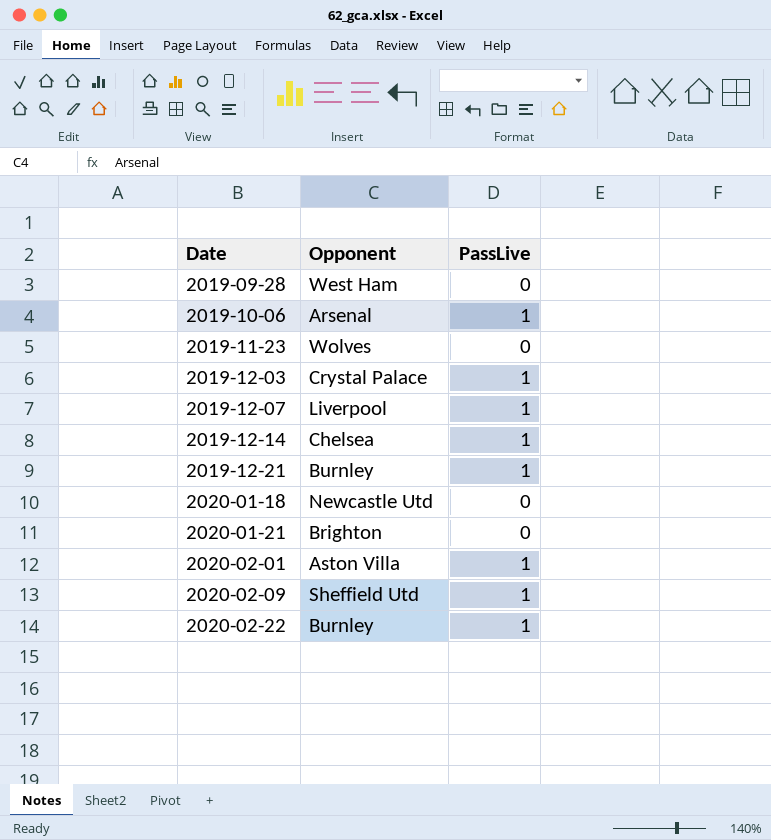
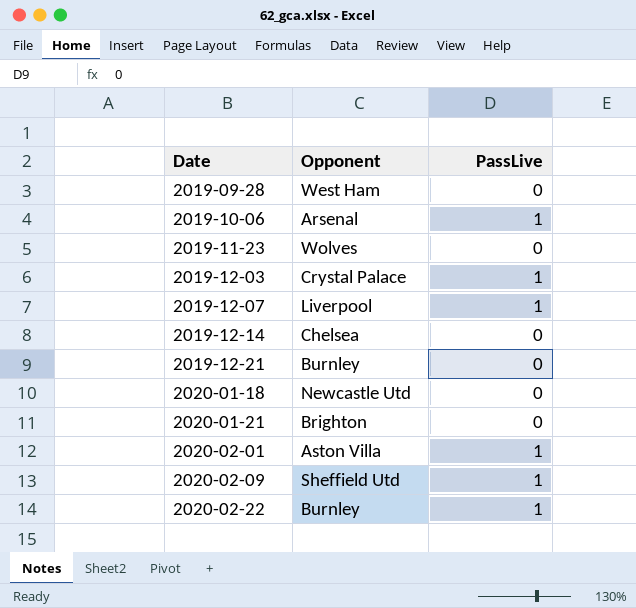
2019-12-14 | PassLive: 1 -> 0
2019-12-21 | PassLive: 1 -> 0

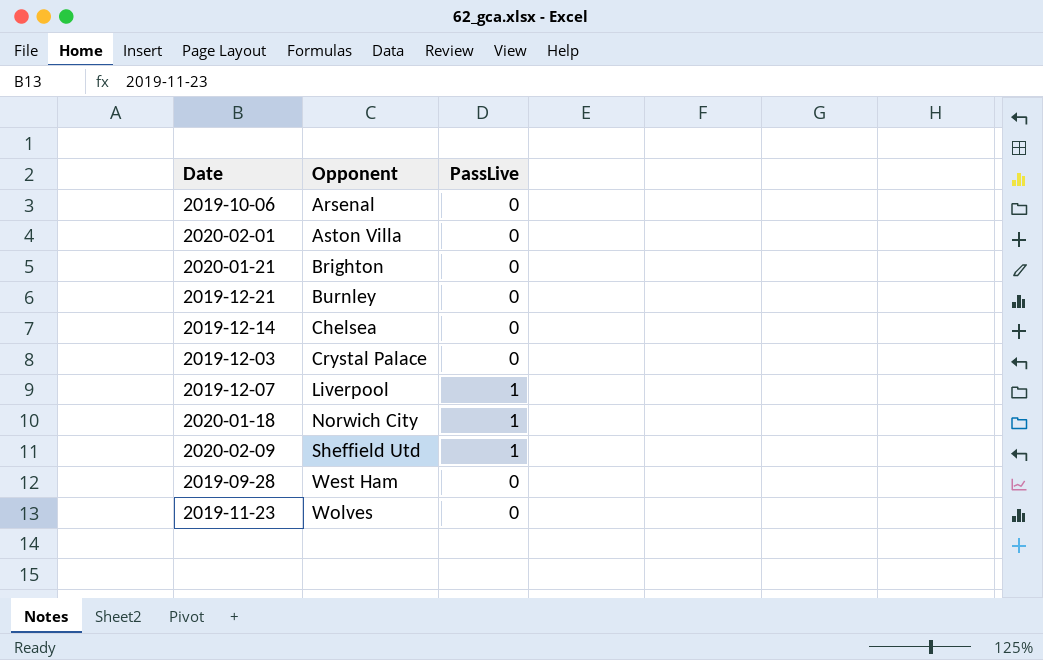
row order: Date ascending -> Opponent ascending
row 2020-02-22: Burnley | 1 -> none
2019-10-06 | PassLive: 1 -> 0
2020-02-01 | PassLive: 1 -> 0
2019-12-03 | PassLive: 1 -> 0
2020-01-18 | Opponent: Newcastle Utd -> Norwich City
2020-01-18 | PassLive: 0 -> 1

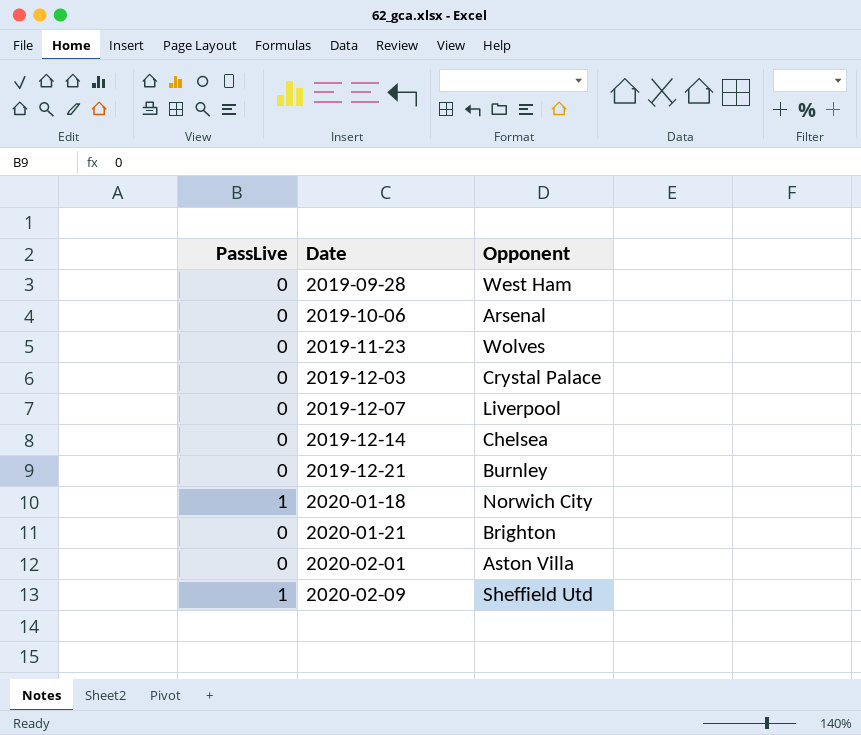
row order: Opponent ascending -> Date ascending
column PassLive | position: 3 -> 1
2019-12-07 | PassLive: 1 -> 0

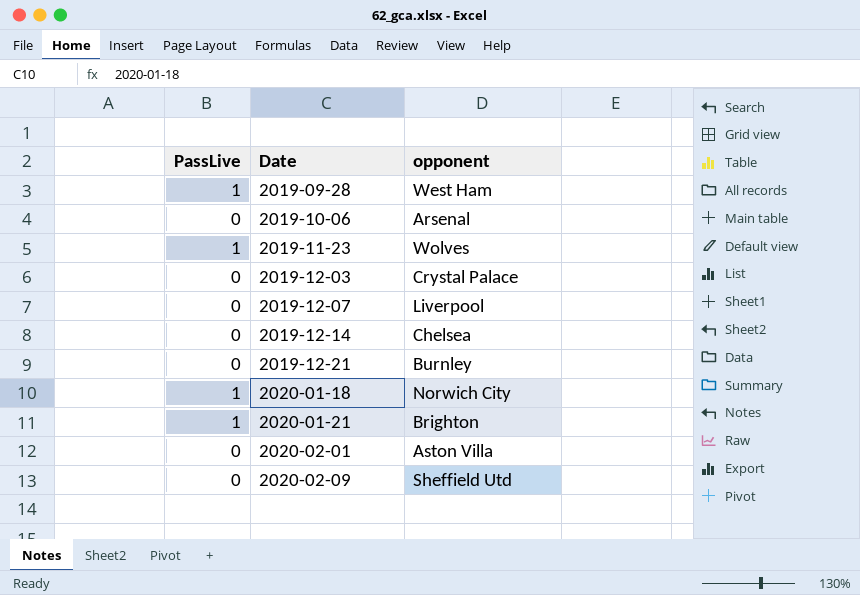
column name: Opponent -> opponent
2019-09-28 | PassLive: 0 -> 1
2019-11-23 | PassLive: 0 -> 1
2020-01-21 | PassLive: 0 -> 1
2020-02-09 | PassLive: 1 -> 0

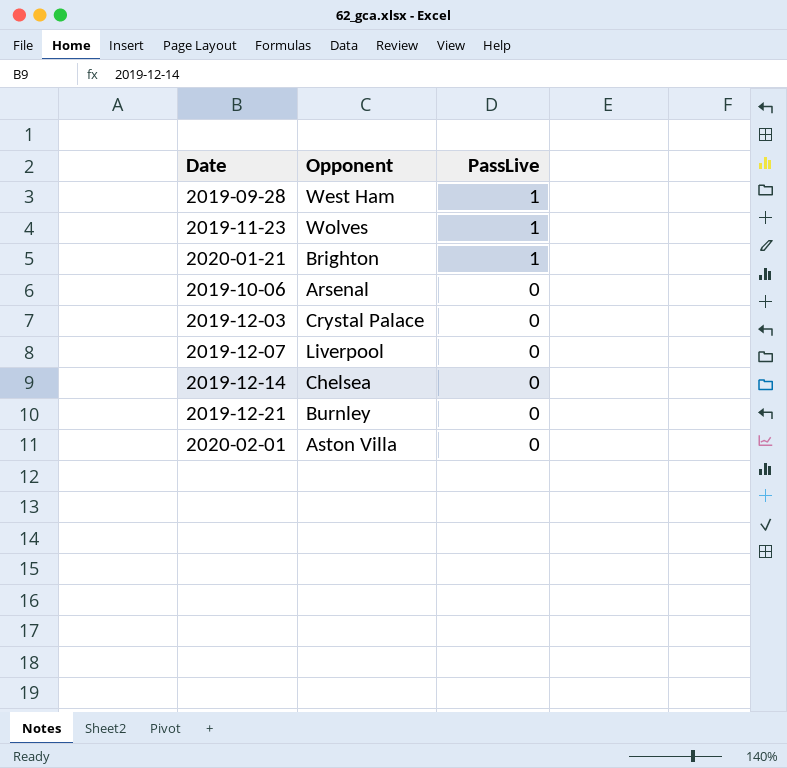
row order: Date ascending -> PassLive descending
column name: opponent -> Opponent
column PassLive | position: 1 -> 3
row 2020-01-18: 1 | Norwich City -> none
row 2020-02-09: 0 | Sheffield Utd -> none

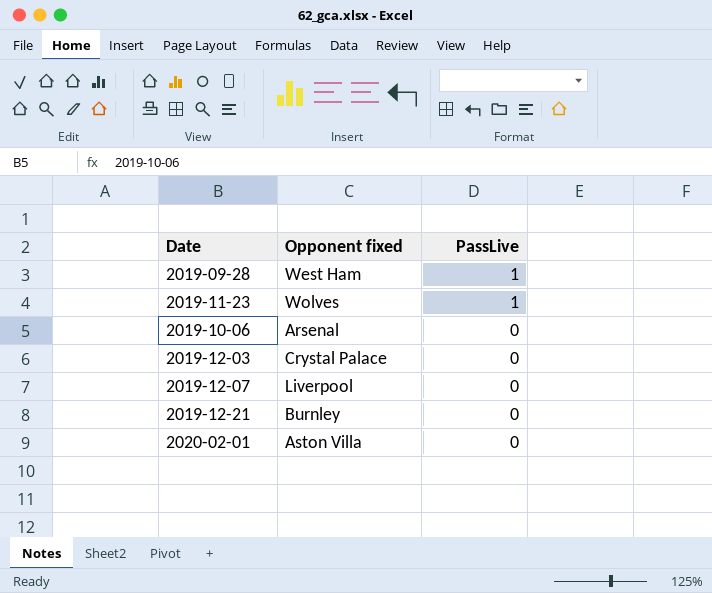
column name: Opponent -> Opponent fixed
row 2020-01-21: Brighton | 1 -> none
row 2019-12-14: Chelsea | 0 -> none

